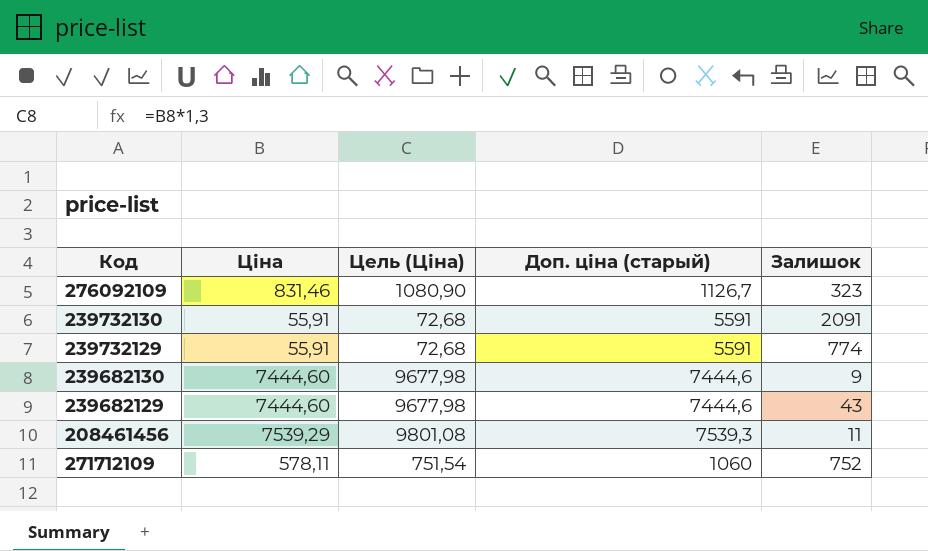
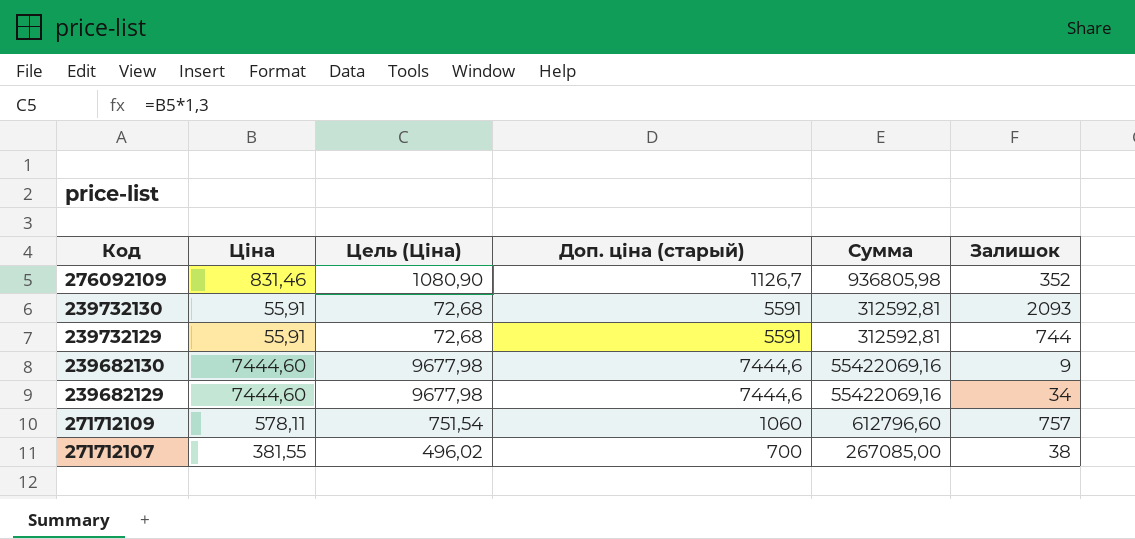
column Сумма | formula: none -> [Ціна] * [Доп. ціна (старый)]
row 208461456: 7539,29 | 9801,08 | 7539,3 | 11 -> none
276092109 | Залишок: 323 -> 352
239732130 | Залишок: 2091 -> 2093
239732129 | Залишок: 774 -> 744
239682129 | Залишок: 43 -> 34
271712109 | Залишок: 752 -> 757
row 271712107: none -> 381,55 | 496,02 | 700 | 267085,00 | 38

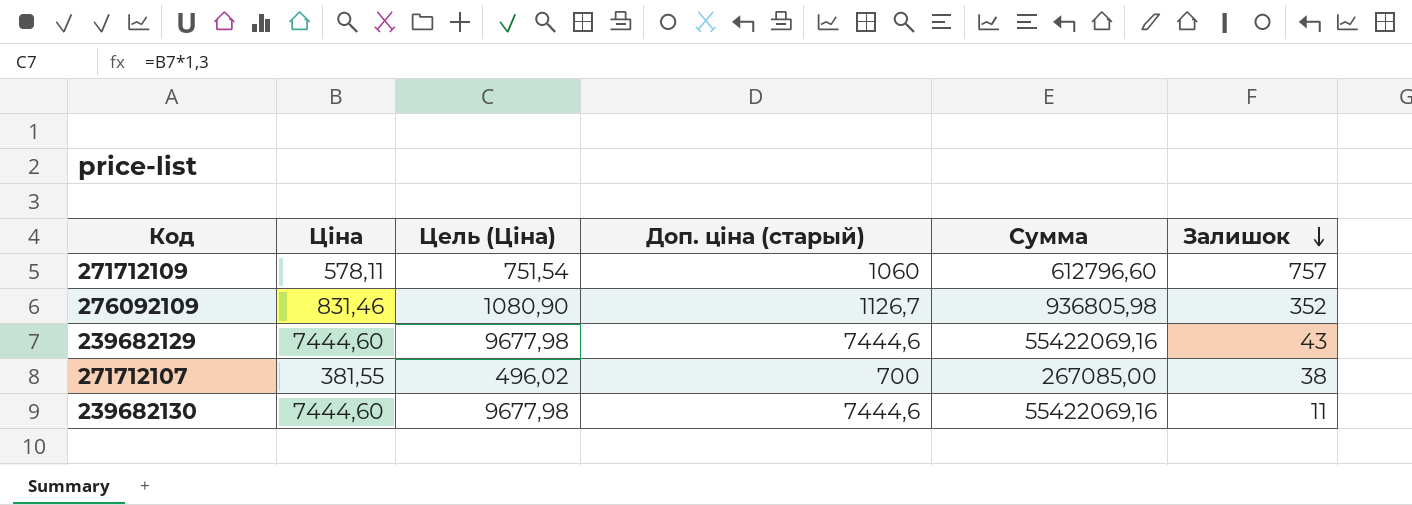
row order: none -> Залишок descending
row 239732130: 55,91 | 72,68 | 5591 | 312592,81 | 2093 -> none
row 239732129: 55,91 | 72,68 | 5591 | 312592,81 | 744 -> none
239682129 | Залишок: 34 -> 43
239682130 | Залишок: 9 -> 11

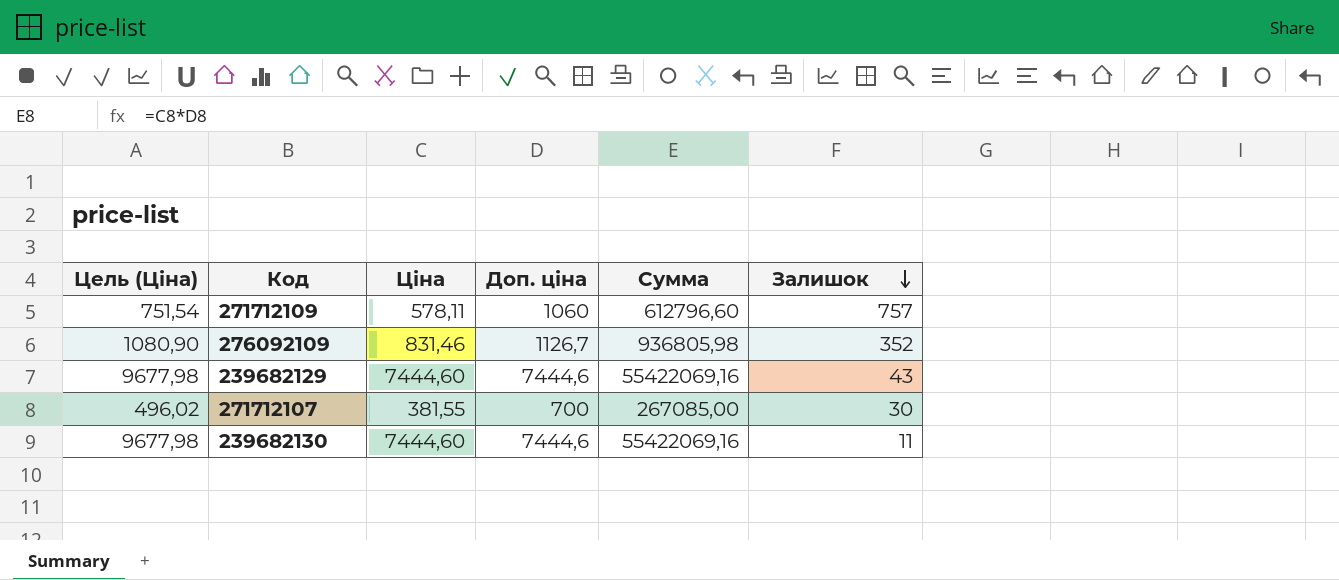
column Цель (Ціна) | position: 3 -> 1
column name: Доп. ціна (старый) -> Доп. ціна
271712107 | Залишок: 38 -> 30

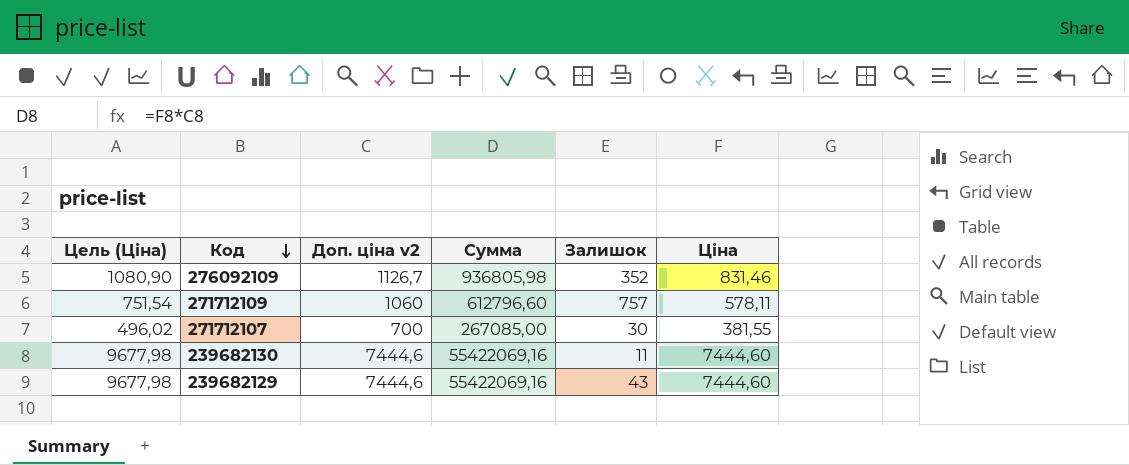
row order: Залишок descending -> Код descending
column name: Доп. ціна -> Доп. ціна v2
column Ціна | position: 3 -> 6

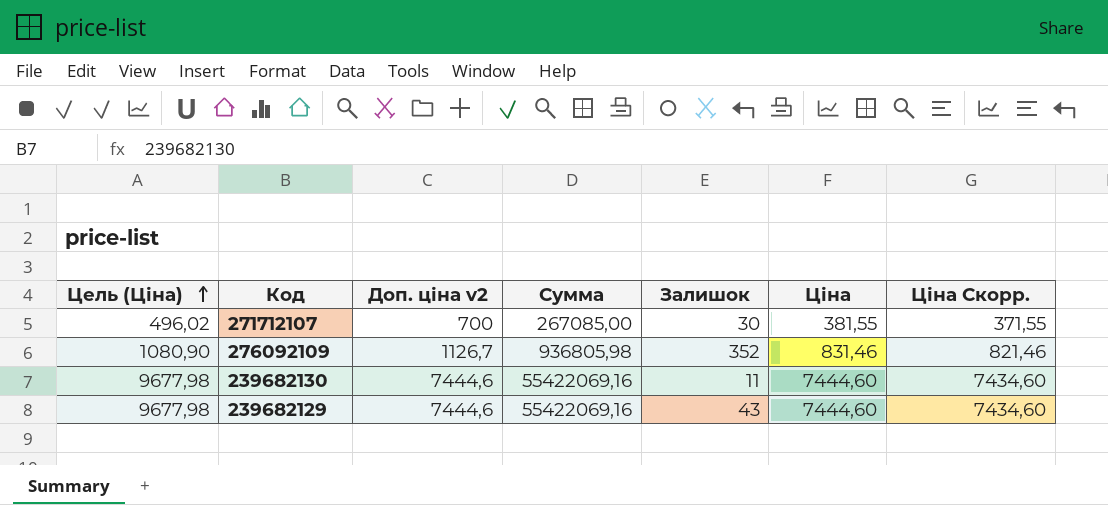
row order: Код descending -> Цель (Ціна) ascending
column Ціна Скорр. | formula: none -> [Ціна] - 10
row 271712109: 751,54 | 1060 | 612796,60 | 757 | 578,11 -> none

